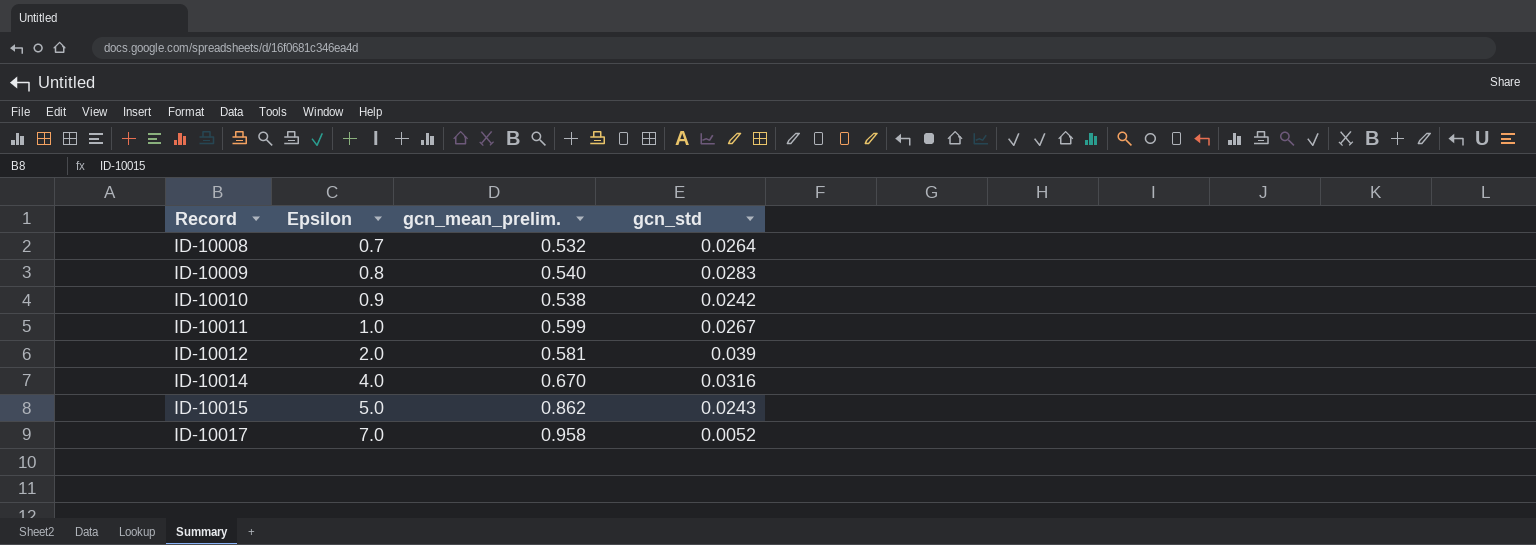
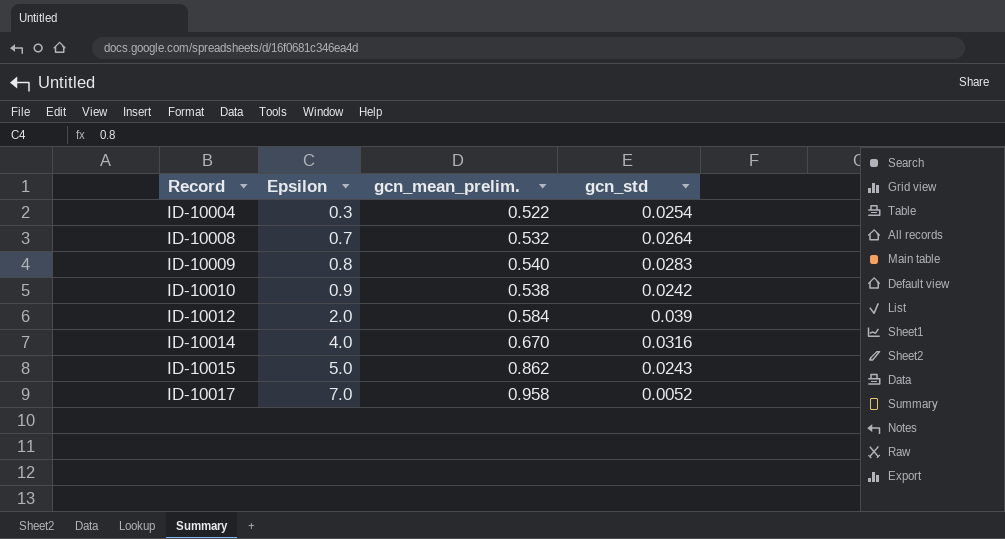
row ID-10011: 1.0 | 0.599 | 0.0267 -> none
row ID-10004: none -> 0.3 | 0.522 | 0.0254
ID-10012 | gcn_mean_prelim.: 0.581 -> 0.584

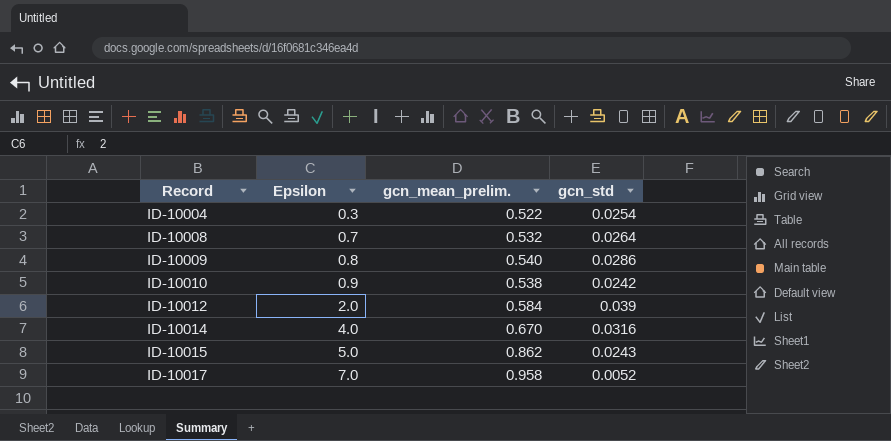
ID-10009 | gcn_std: 0.0283 -> 0.0286

